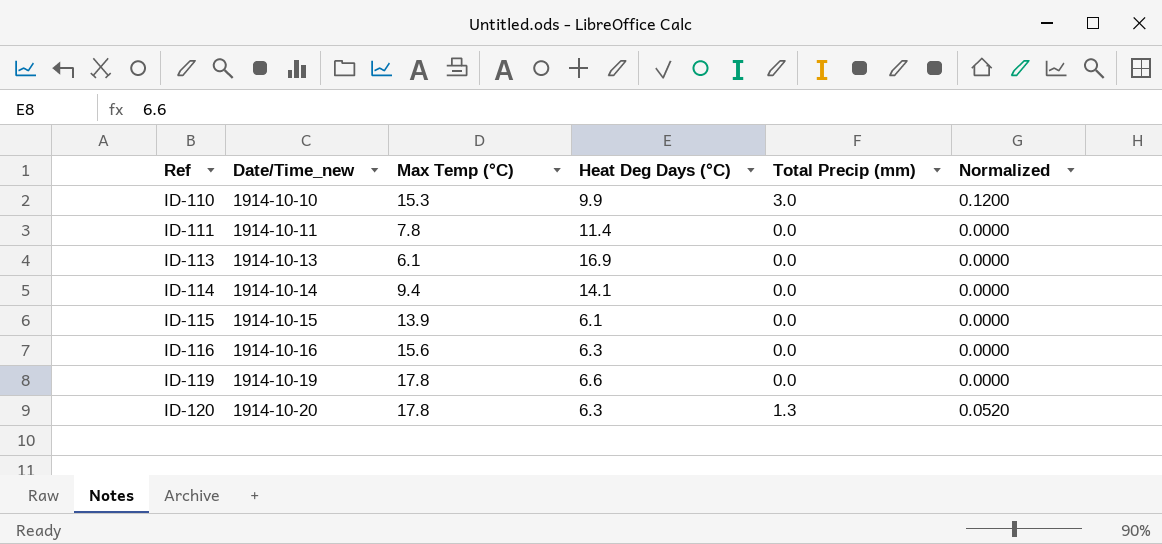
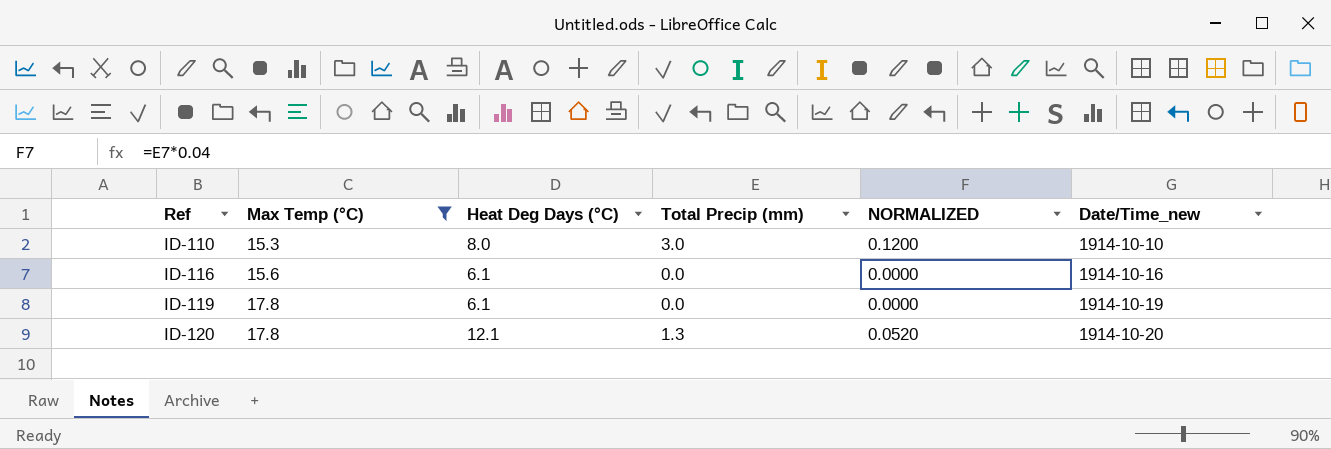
filter: none -> Max Temp (°C) >= 15.3
column name: Normalized -> NORMALIZED
column Date/Time_new | position: 2 -> 6
ID-110 | Heat Deg Days (°C): 9.9 -> 8.0
ID-116 | Heat Deg Days (°C): 6.3 -> 6.1
ID-119 | Heat Deg Days (°C): 6.6 -> 6.1
ID-120 | Heat Deg Days (°C): 6.3 -> 12.1

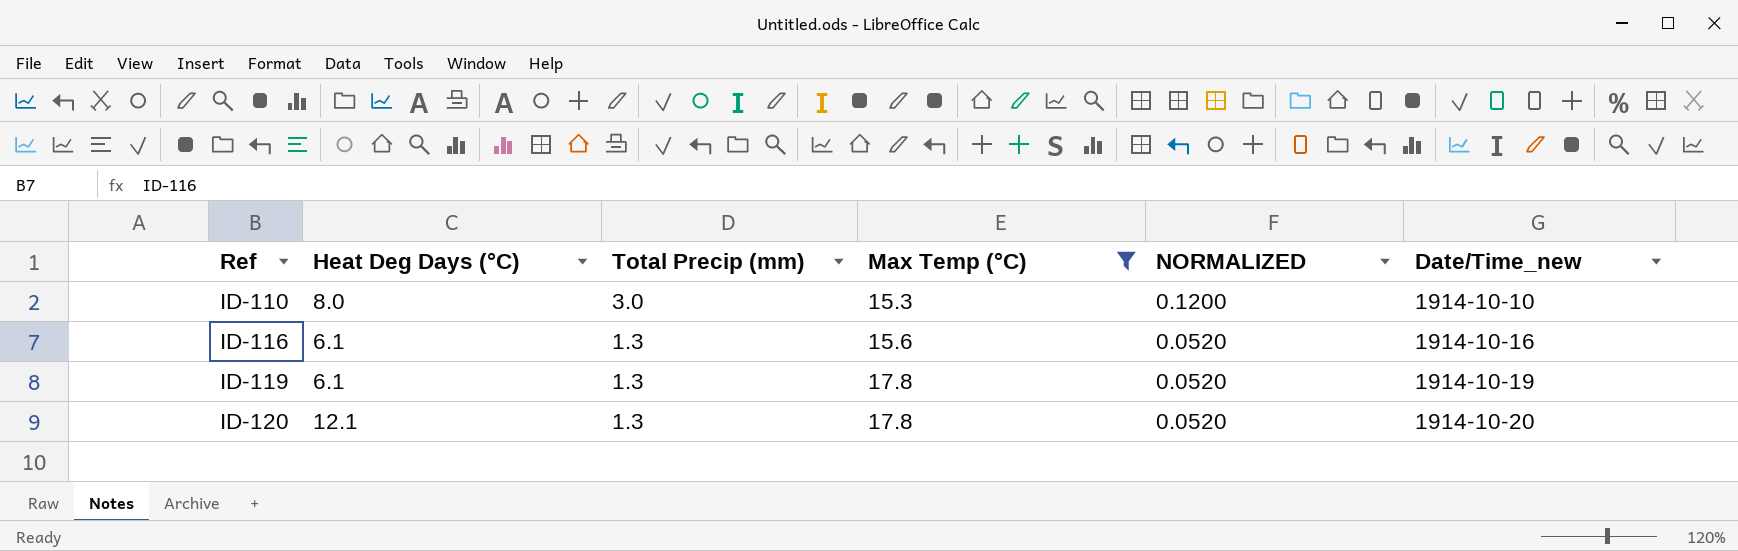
column Max Temp (°C) | position: 2 -> 4
ID-116 | Total Precip (mm): 0.0 -> 1.3
ID-116 | NORMALIZED: 0.0000 -> 0.0520
ID-119 | Total Precip (mm): 0.0 -> 1.3
ID-119 | NORMALIZED: 0.0000 -> 0.0520

